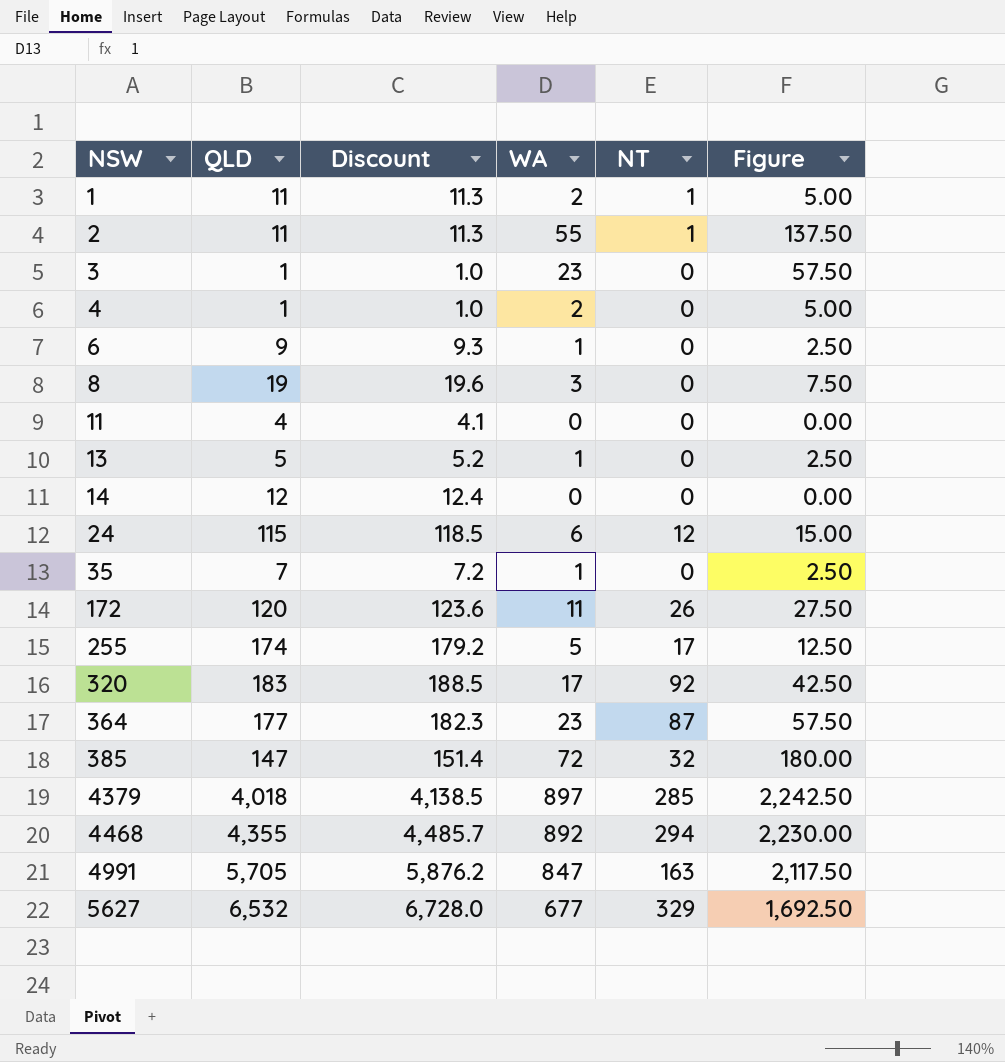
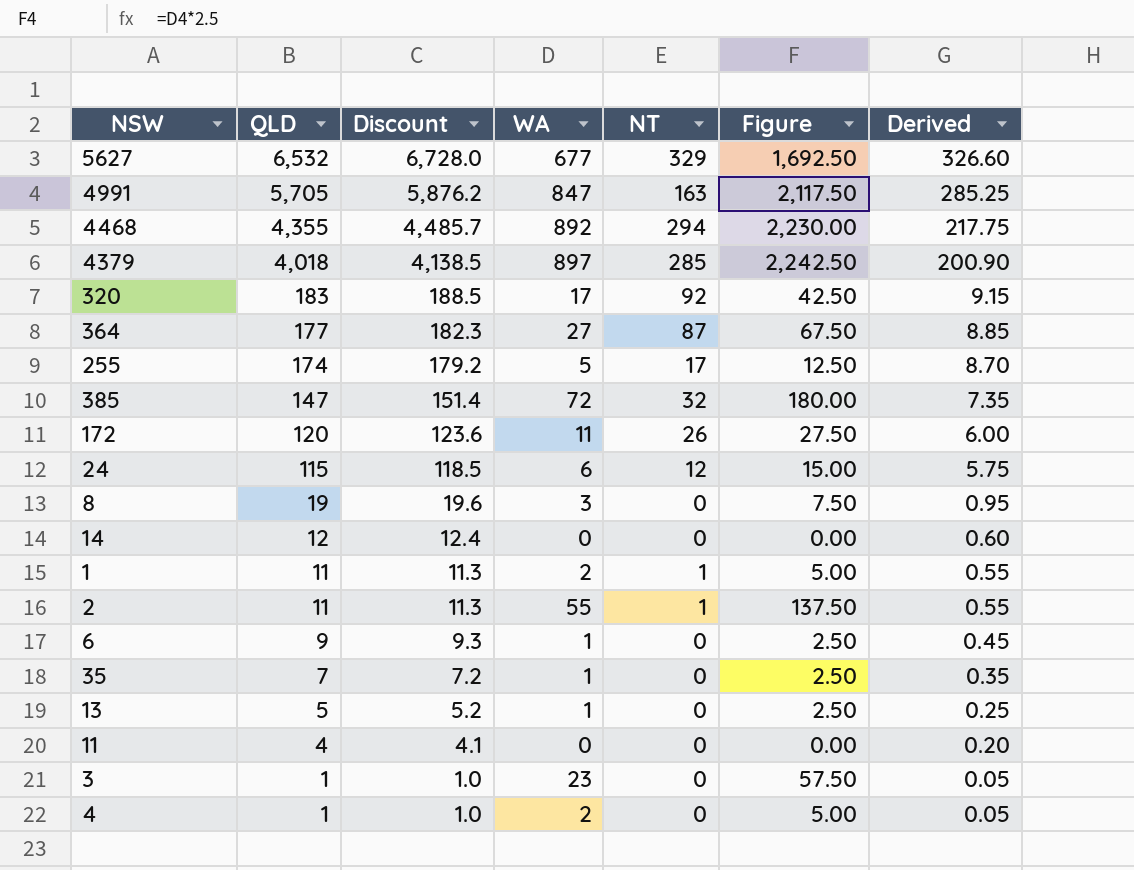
row order: NSW ascending -> QLD descending
column Derived | formula: none -> [QLD] * 0.05
364 | WA: 23 -> 27
364 | Figure: 57.50 -> 67.50

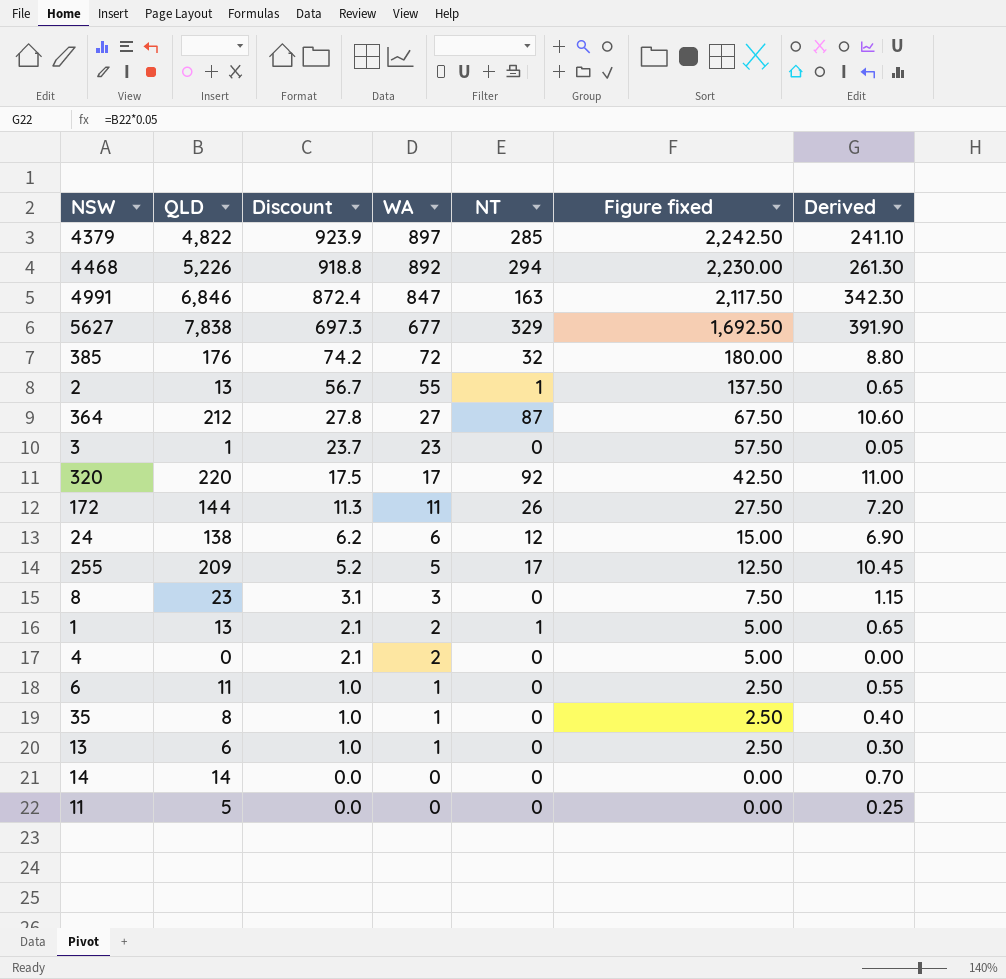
row order: QLD descending -> Discount descending
column Discount | formula: [QLD] * 1.03 -> [WA] * 1.03
column name: Figure -> Figure fixed
4379 | QLD: 4,018 -> 4,822
4379 | Derived: 200.90 -> 241.10
4468 | QLD: 4,355 -> 5,226
4468 | Derived: 217.75 -> 261.30
4991 | QLD: 5,705 -> 6,846
4991 | Derived: 285.25 -> 342.30
5627 | QLD: 6,532 -> 7,838
5627 | Derived: 326.60 -> 391.90
385 | QLD: 147 -> 176
385 | Derived: 7.35 -> 8.80
2 | QLD: 11 -> 13
2 | Derived: 0.55 -> 0.65
364 | QLD: 177 -> 212
364 | Derived: 8.85 -> 10.60
320 | QLD: 183 -> 220
320 | Derived: 9.15 -> 11.00
172 | QLD: 120 -> 144
172 | Derived: 6.00 -> 7.20
24 | QLD: 115 -> 138
24 | Derived: 5.75 -> 6.90
255 | QLD: 174 -> 209
255 | Derived: 8.70 -> 10.45
8 | QLD: 19 -> 23
8 | Derived: 0.95 -> 1.15
1 | QLD: 11 -> 13
1 | Derived: 0.55 -> 0.65
4 | QLD: 1 -> 0
4 | Derived: 0.05 -> 0.00
6 | QLD: 9 -> 11
6 | Derived: 0.45 -> 0.55
35 | QLD: 7 -> 8
35 | Derived: 0.35 -> 0.40
13 | QLD: 5 -> 6
13 | Derived: 0.25 -> 0.30
14 | QLD: 12 -> 14
14 | Derived: 0.60 -> 0.70
11 | QLD: 4 -> 5
11 | Derived: 0.20 -> 0.25

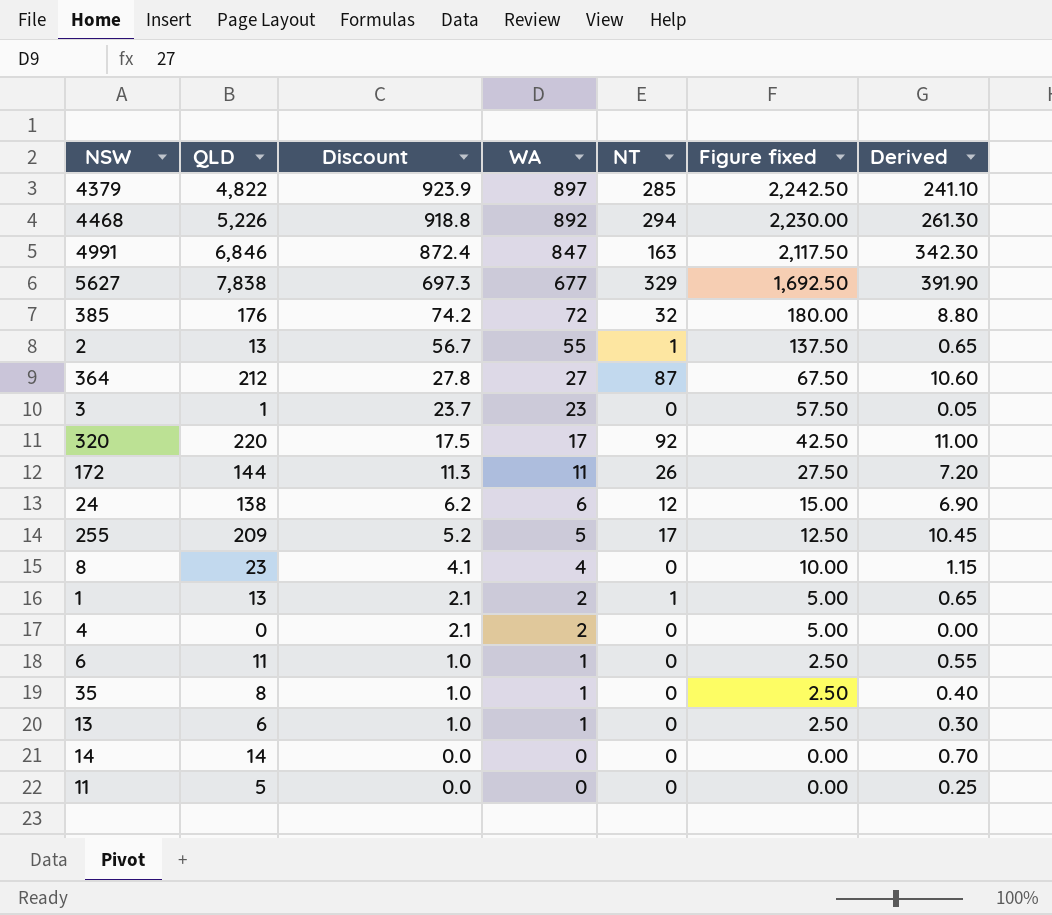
8 | Discount: 3.1 -> 4.1
8 | WA: 3 -> 4
8 | Figure fixed: 7.50 -> 10.00

